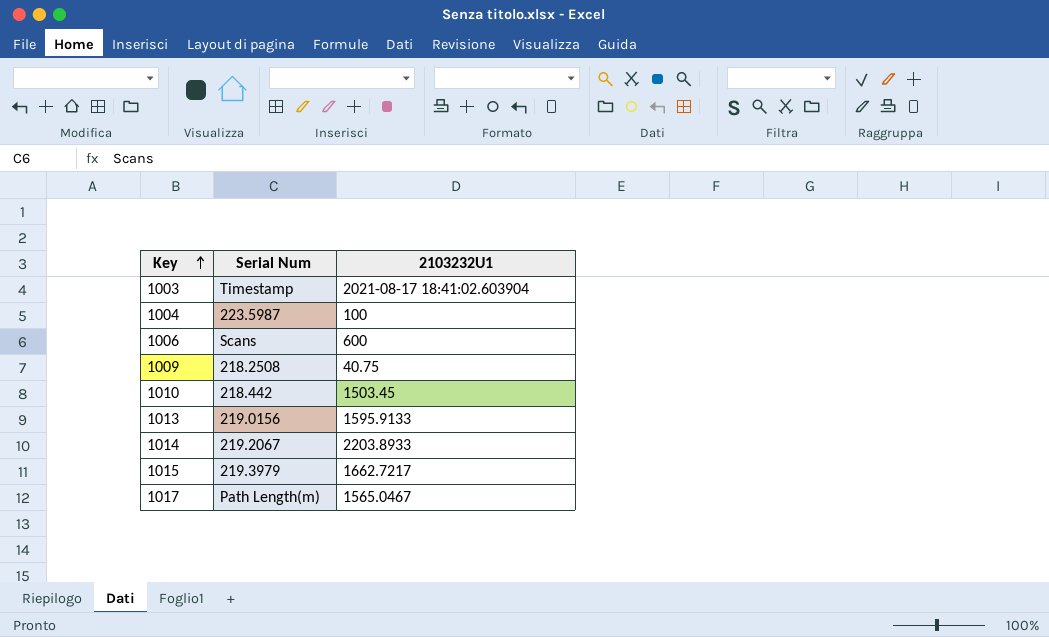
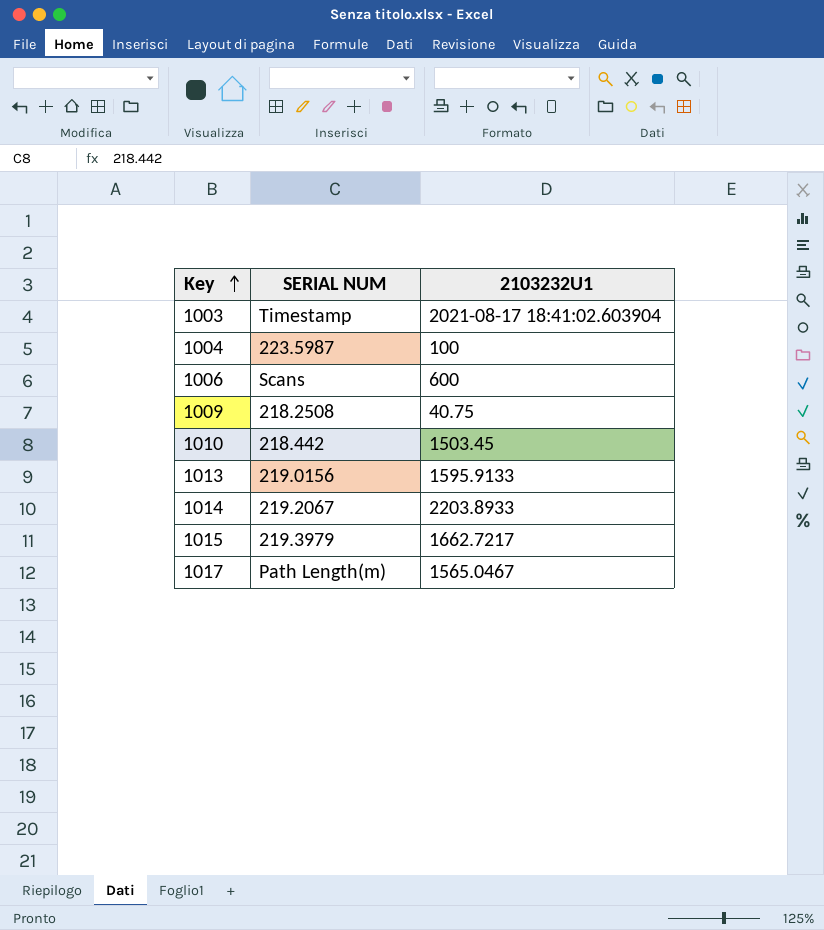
column name: Serial Num -> SERIAL NUM

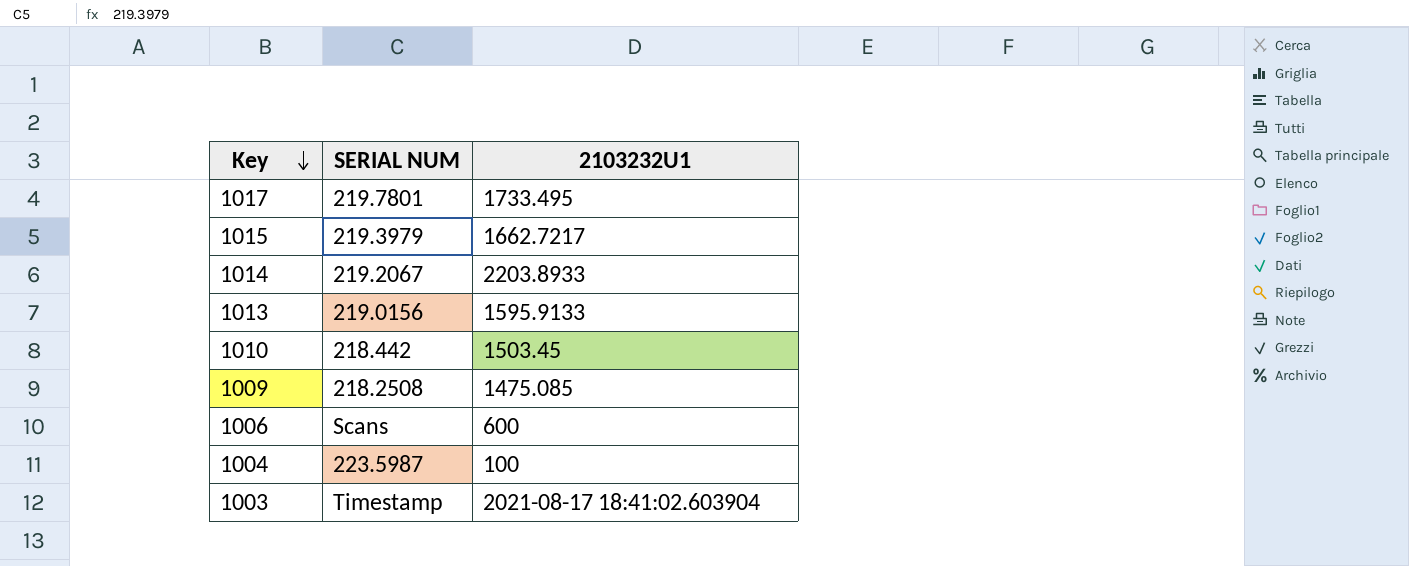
row order: Key ascending -> Key descending
1017 | SERIAL NUM: Path Length(m) -> 219.7801
1017 | 2103232U1: 1565.0467 -> 1733.495
1009 | 2103232U1: 40.75 -> 1475.085

